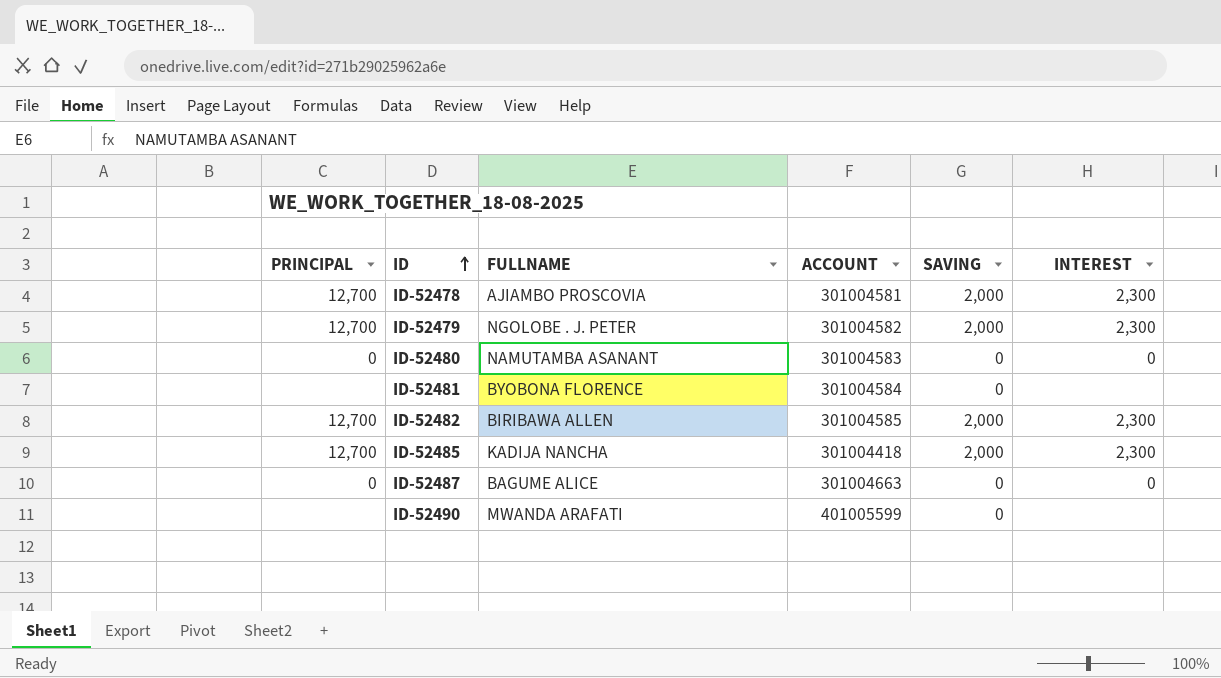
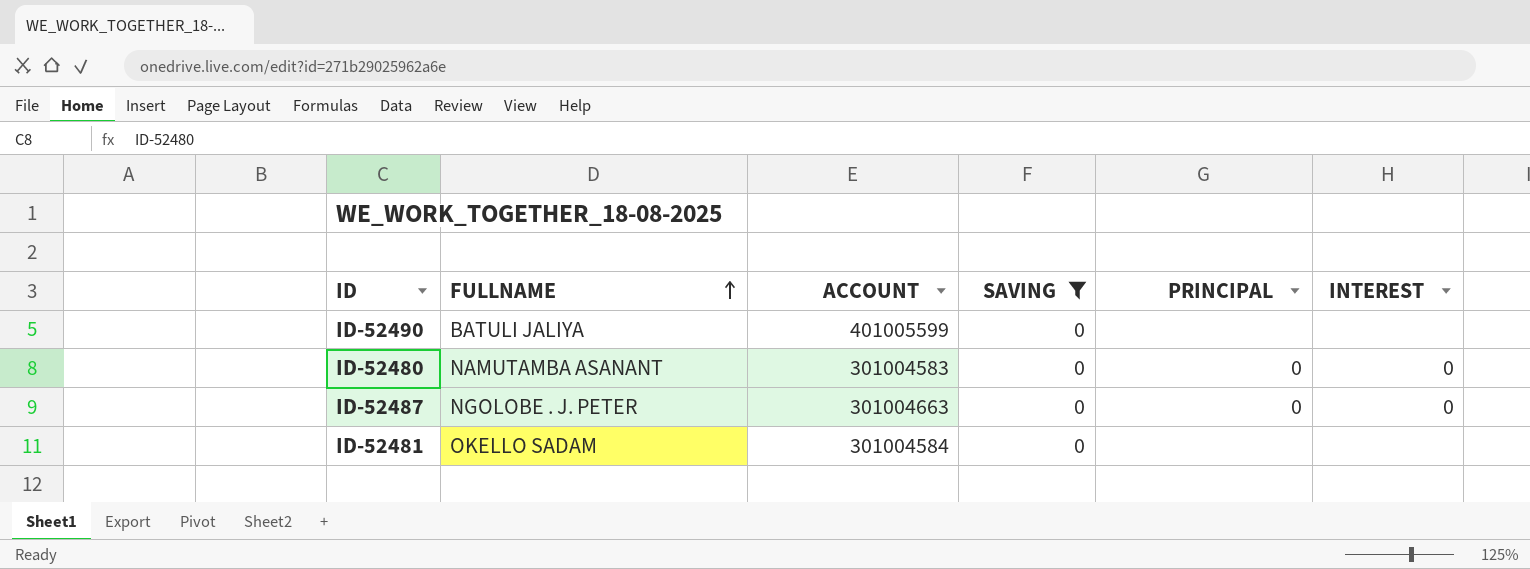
filter: none -> SAVING = 0
row order: ID ascending -> FULLNAME ascending
column PRINCIPAL | position: 1 -> 5
ID-52490 | FULLNAME: MWANDA ARAFATI -> BATULI JALIYA
ID-52487 | FULLNAME: BAGUME ALICE -> NGOLOBE . J. PETER
ID-52481 | FULLNAME: BYOBONA FLORENCE -> OKELLO SADAM

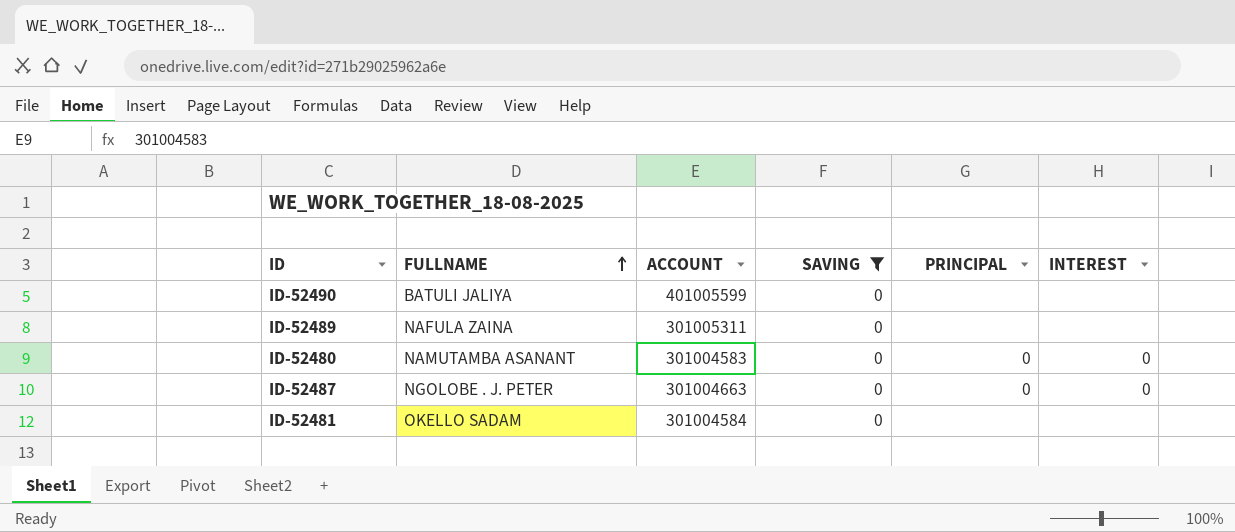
row ID-52489: none -> NAFULA ZAINA | 301005311 | 0 | none | none

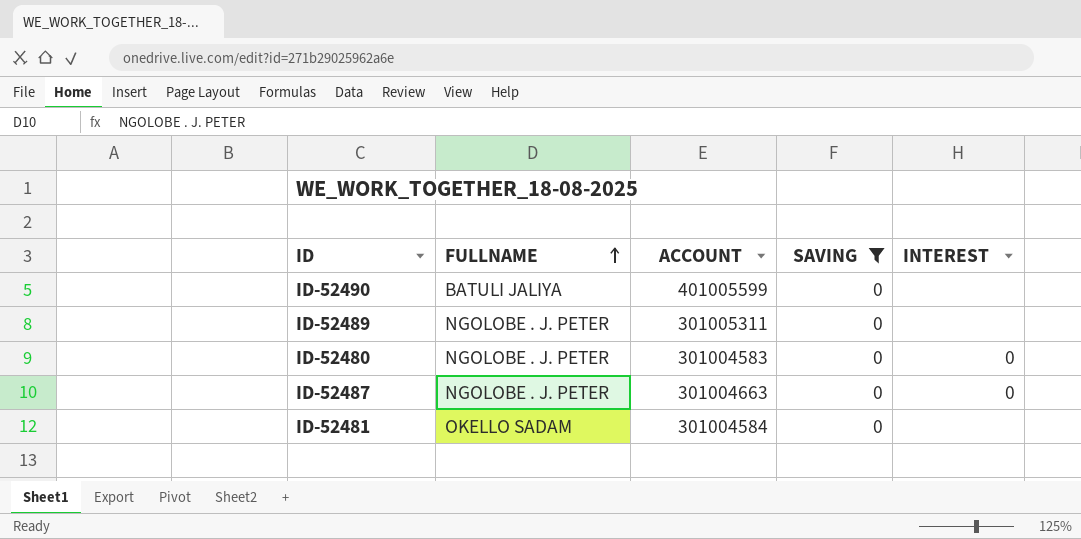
column PRINCIPAL | position: 5 -> none
ID-52489 | FULLNAME: NAFULA ZAINA -> NGOLOBE . J. PETER
ID-52480 | FULLNAME: NAMUTAMBA ASANANT -> NGOLOBE . J. PETER

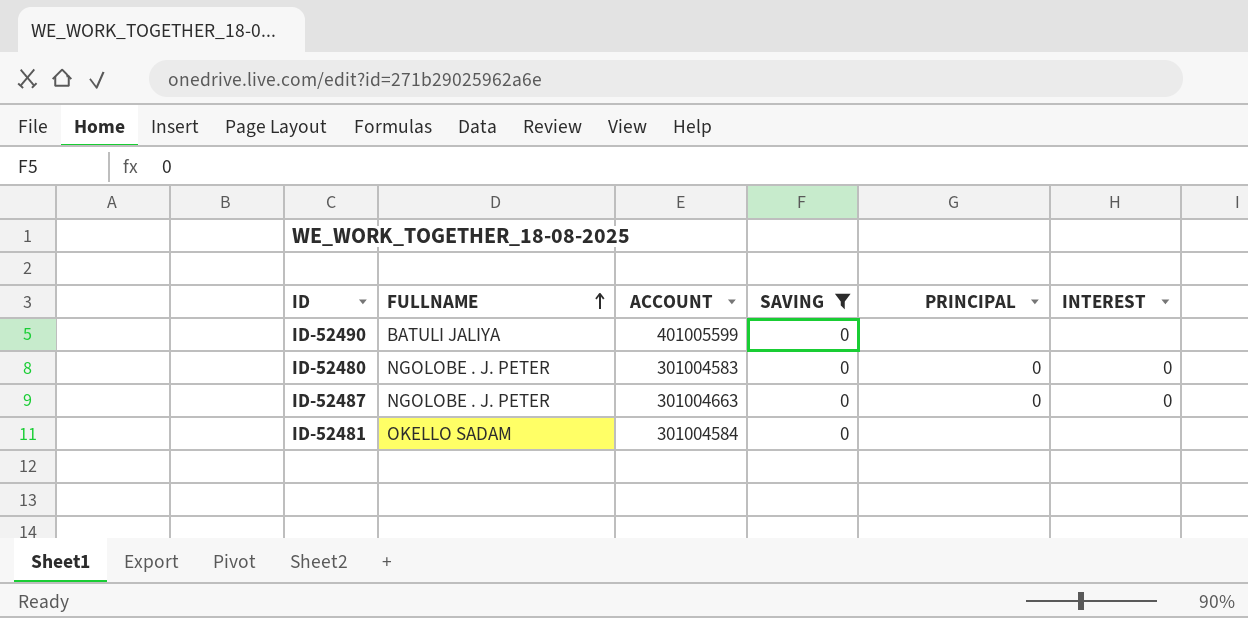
column PRINCIPAL | position: none -> 5
row ID-52489: NGOLOBE . J. PETER | 301005311 | 0 | none -> none

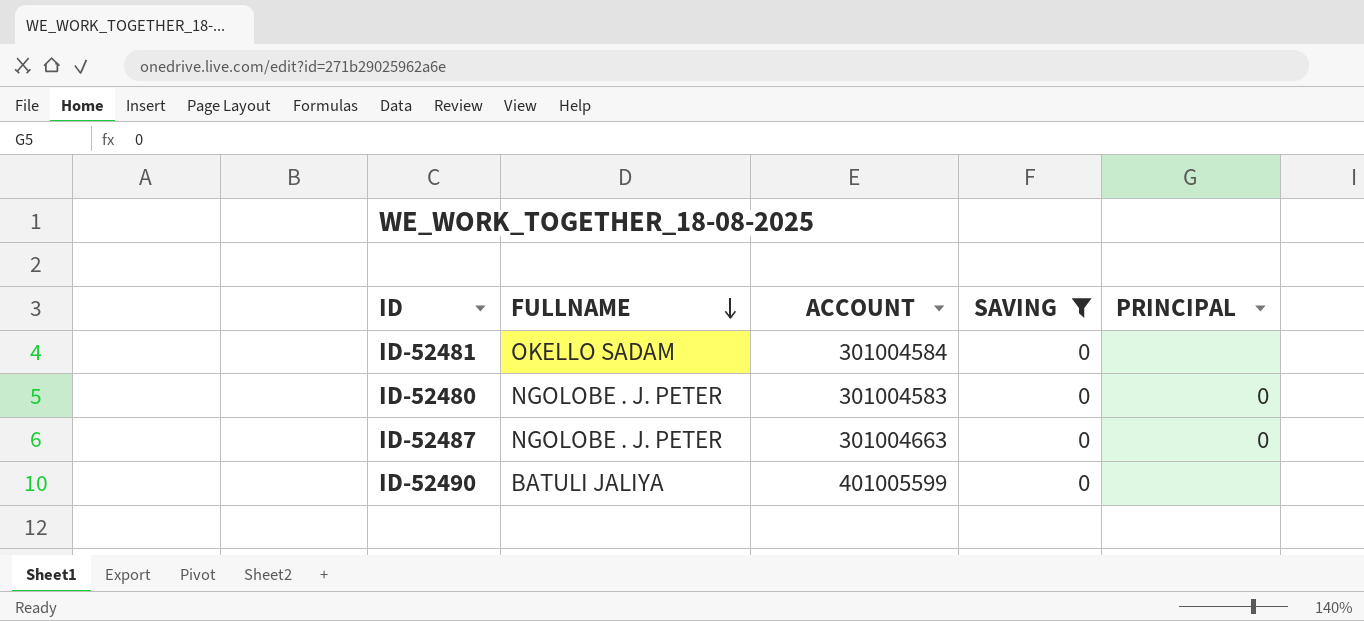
row order: FULLNAME ascending -> FULLNAME descending
column INTEREST | position: 6 -> none

